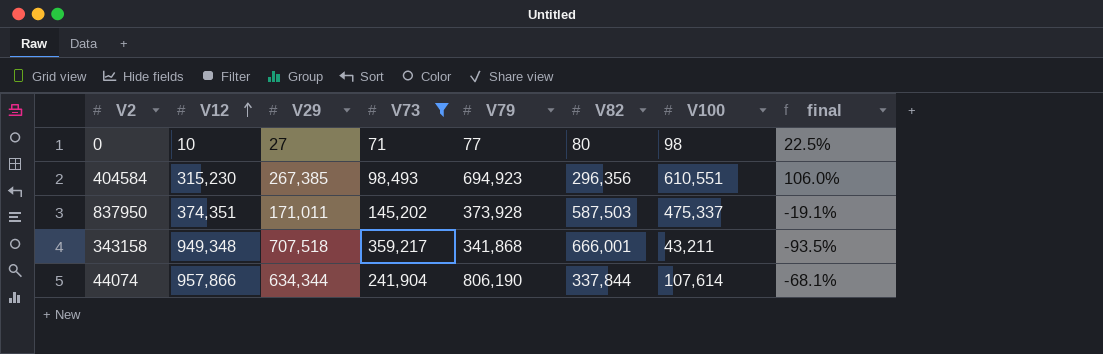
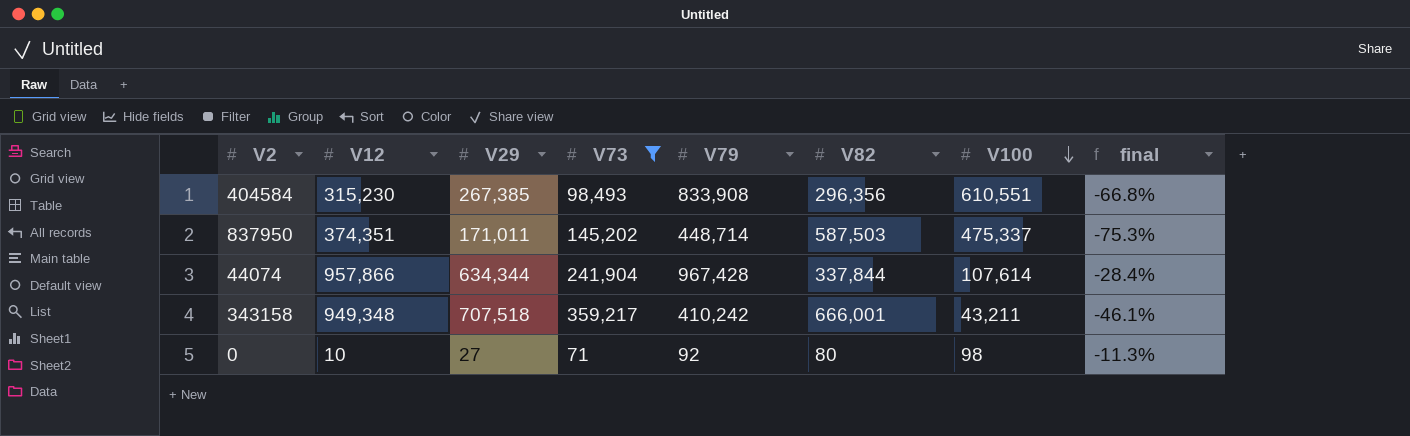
row order: V12 ascending -> V100 descending
column final | formula: ([V100] - [V82]) / [V82] -> ([V73] - [V82]) / [V82]
404584 | V79: 694,923 -> 833,908
837950 | V79: 373,928 -> 448,714
44074 | V79: 806,190 -> 967,428
343158 | V79: 341,868 -> 410,242
0 | V79: 77 -> 92

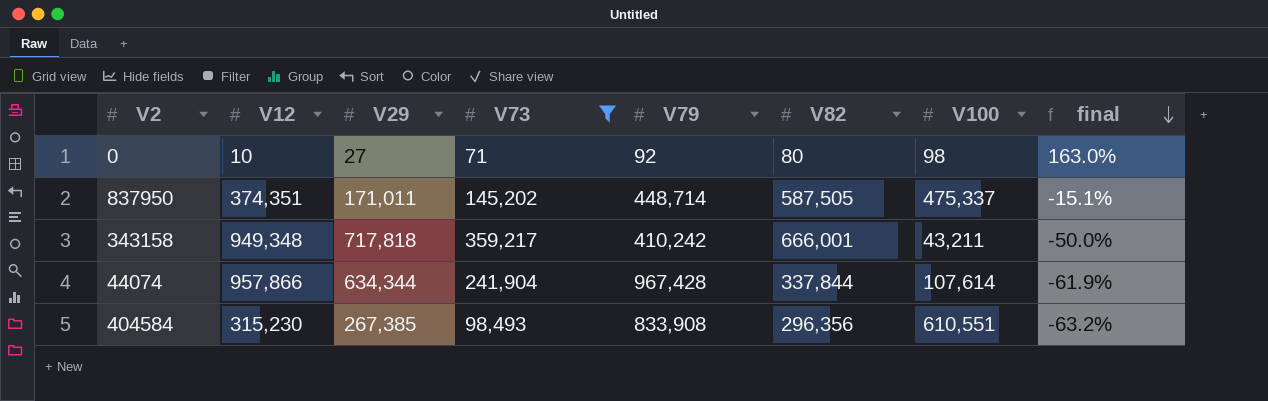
row order: V100 descending -> final descending
column final | formula: ([V73] - [V82]) / [V82] -> ([V73] - [V29]) / [V29]
837950 | V82: 587,503 -> 587,505
343158 | V29: 707,518 -> 717,818

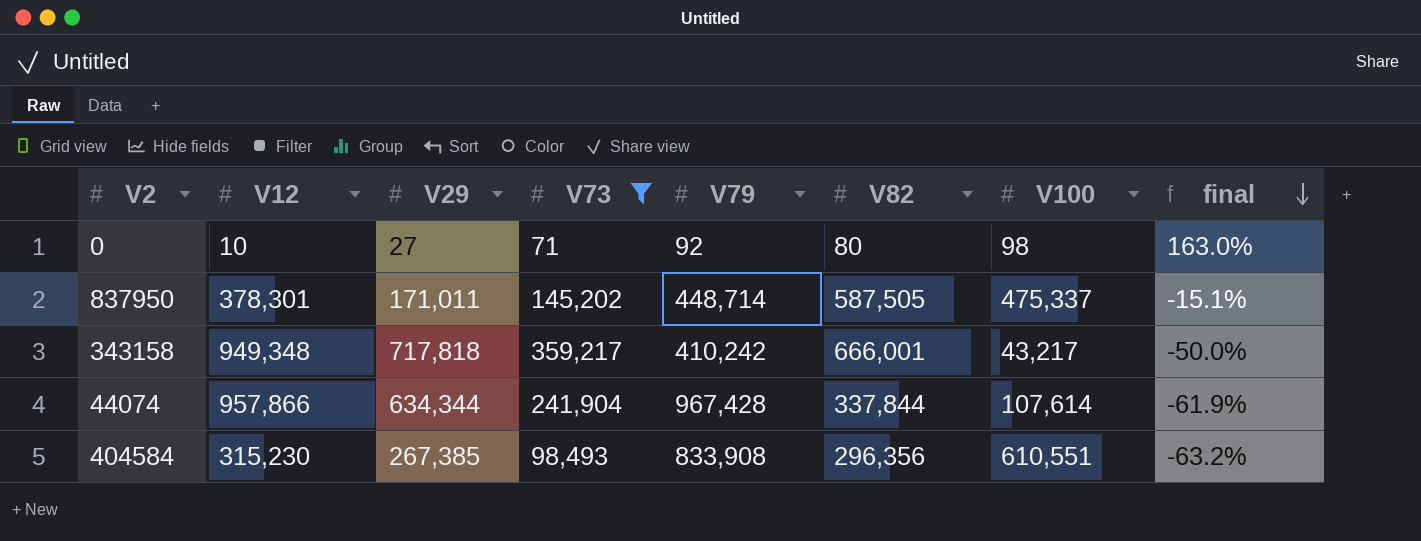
837950 | V12: 374,351 -> 378,301
343158 | V100: 43,211 -> 43,217

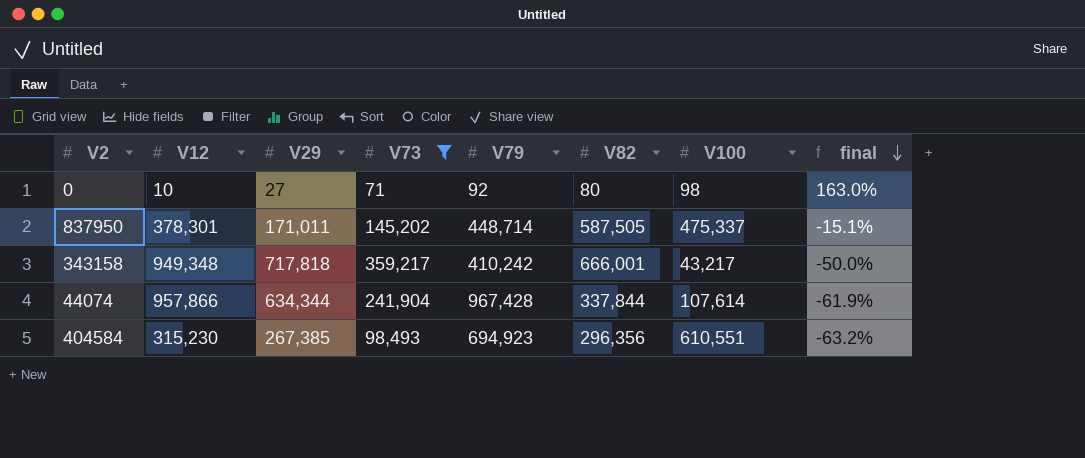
404584 | V79: 833,908 -> 694,923

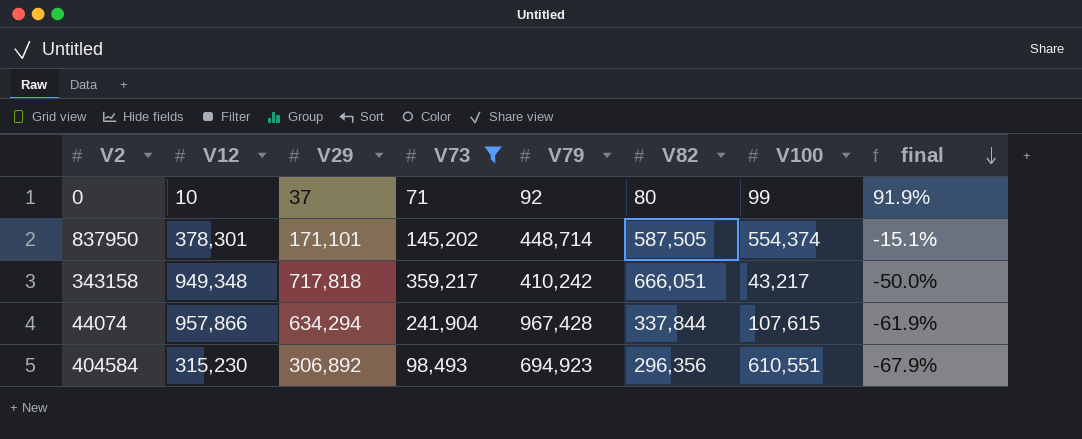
0 | V29: 27 -> 37
0 | V100: 98 -> 99
0 | final: 163.0% -> 91.9%
837950 | V29: 171,011 -> 171,101
837950 | V100: 475,337 -> 554,374
343158 | V82: 666,001 -> 666,051
44074 | V29: 634,344 -> 634,294
44074 | V100: 107,614 -> 107,615
404584 | V29: 267,385 -> 306,892
404584 | final: -63.2% -> -67.9%

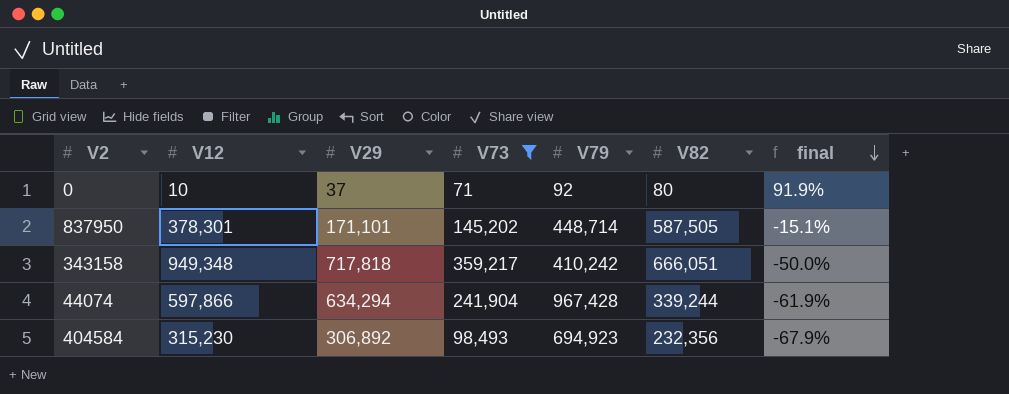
column V100 | position: 7 -> none
44074 | V12: 957,866 -> 597,866
44074 | V82: 337,844 -> 339,244
404584 | V82: 296,356 -> 232,356

